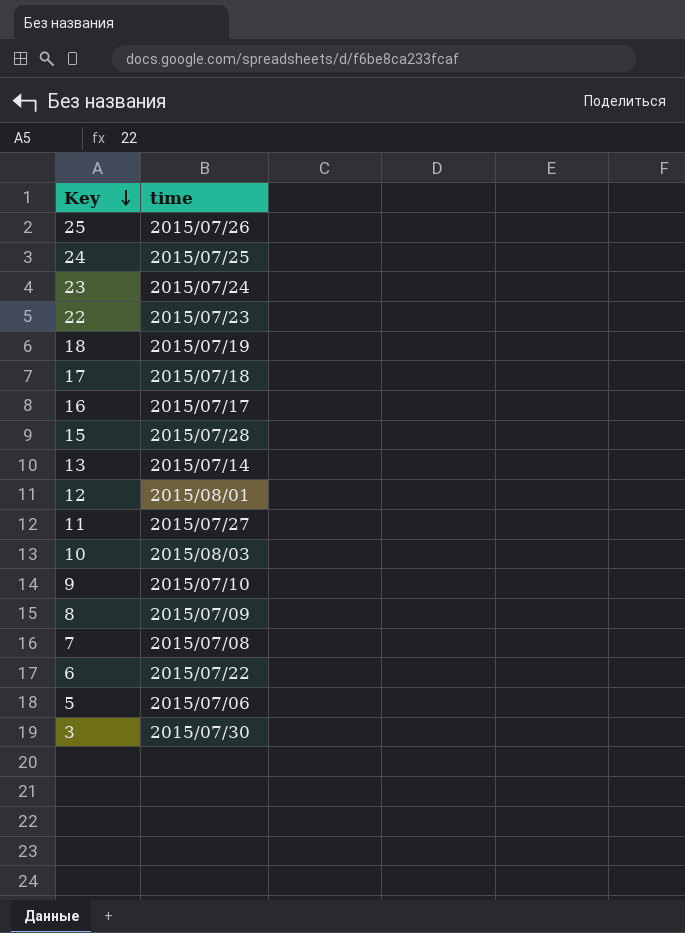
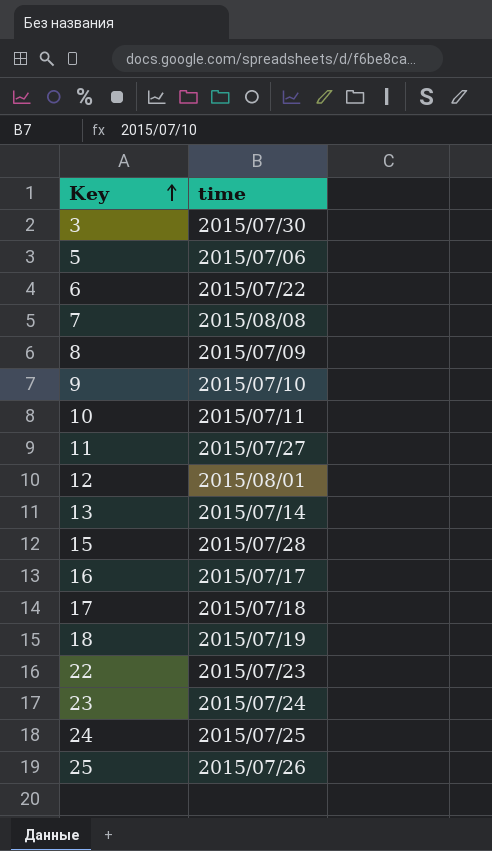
row order: Key descending -> Key ascending
7 | time: 2015/07/08 -> 2015/08/08
10 | time: 2015/08/03 -> 2015/07/11

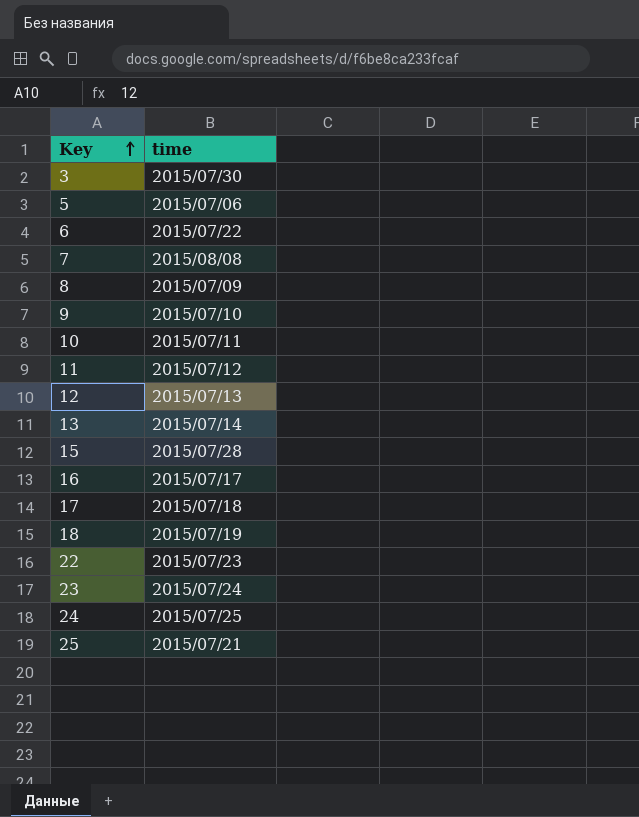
11 | time: 2015/07/27 -> 2015/07/12
12 | time: 2015/08/01 -> 2015/07/13
25 | time: 2015/07/26 -> 2015/07/21

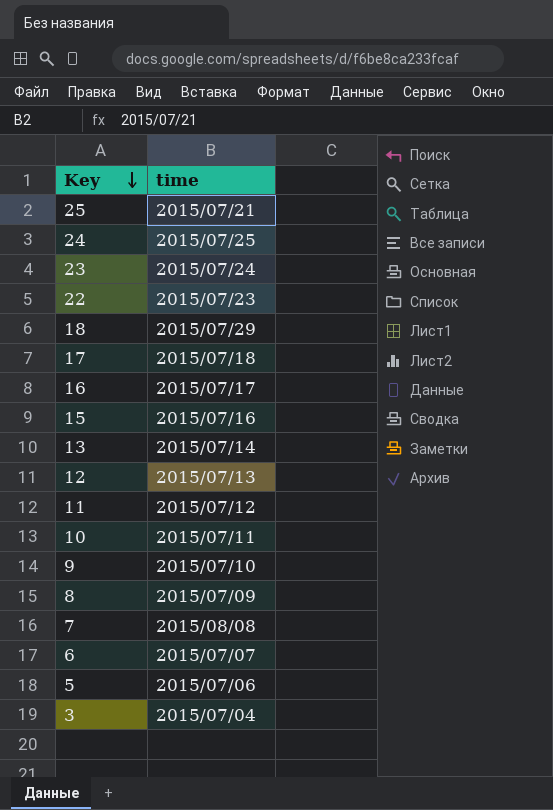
row order: Key ascending -> Key descending
18 | time: 2015/07/19 -> 2015/07/29
15 | time: 2015/07/28 -> 2015/07/16
6 | time: 2015/07/22 -> 2015/07/07
3 | time: 2015/07/30 -> 2015/07/04

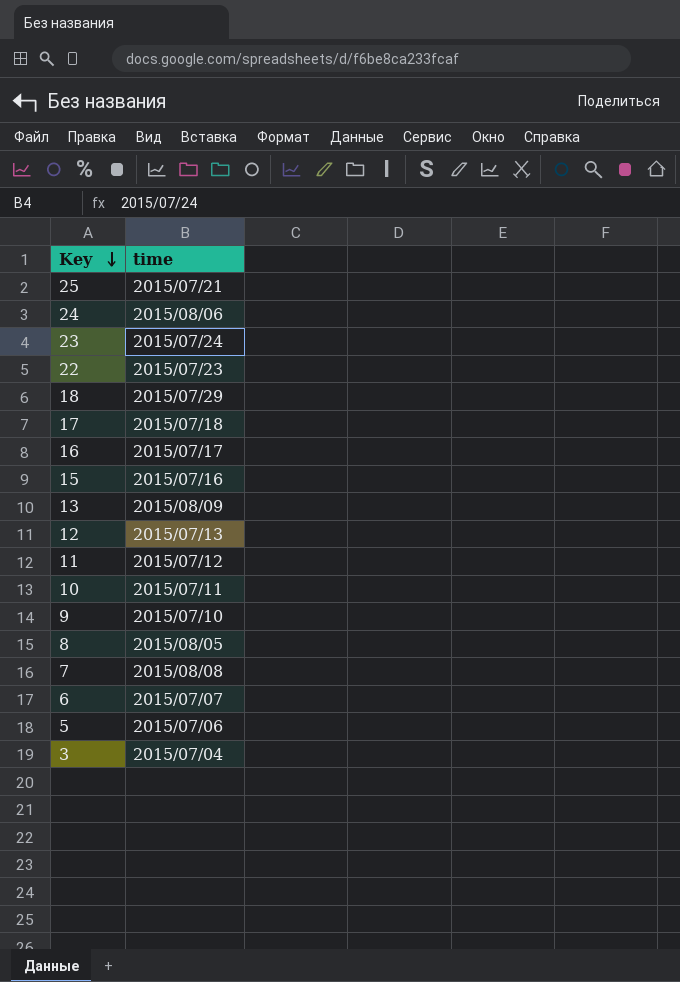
24 | time: 2015/07/25 -> 2015/08/06
13 | time: 2015/07/14 -> 2015/08/09
8 | time: 2015/07/09 -> 2015/08/05

